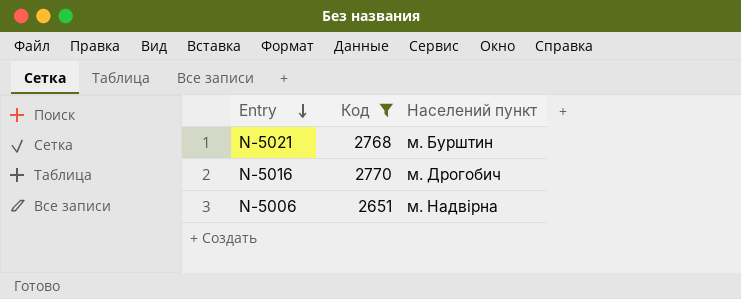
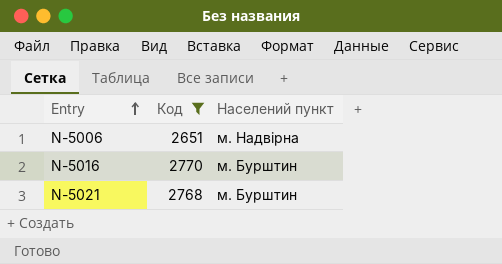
row order: Entry descending -> Entry ascending
N-5016 | Населений пункт: м. Дрогобич -> м. Бурштин

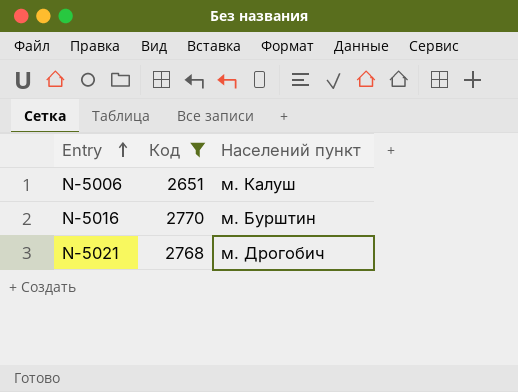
N-5006 | Населений пункт: м. Надвірна -> м. Калуш
N-5021 | Населений пункт: м. Бурштин -> м. Дрогобич

